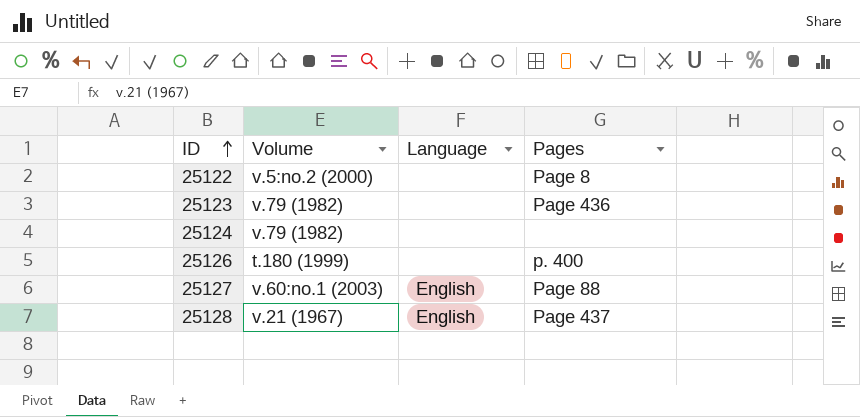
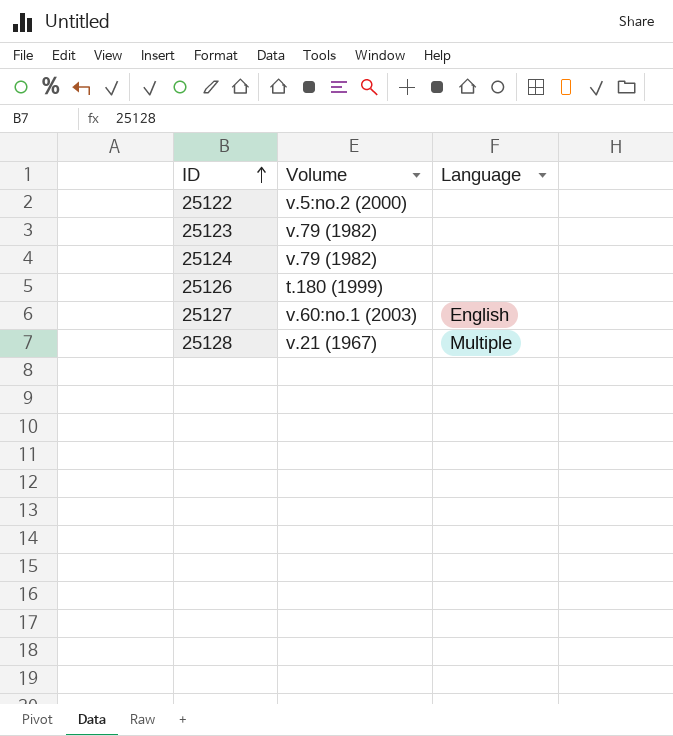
column Pages | position: 4 -> none
25128 | Language: English -> Multiple

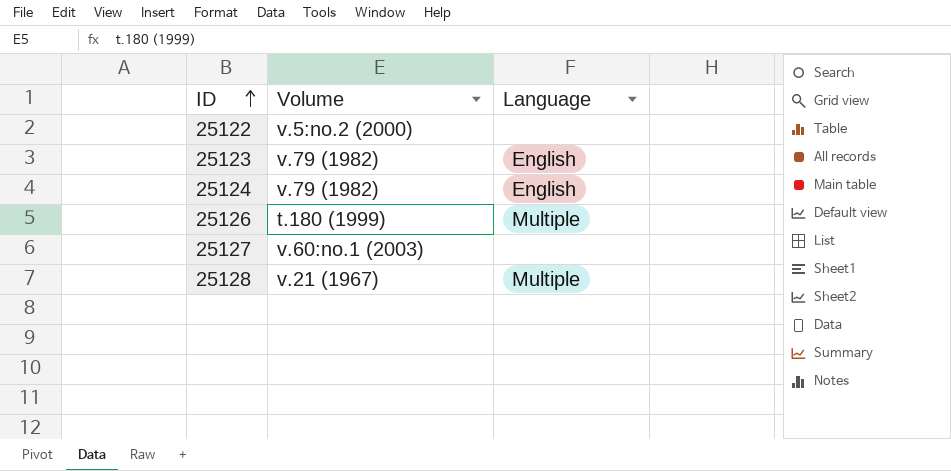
25123 | Language: none -> English
25124 | Language: none -> English
25126 | Language: none -> Multiple
25127 | Language: English -> none

